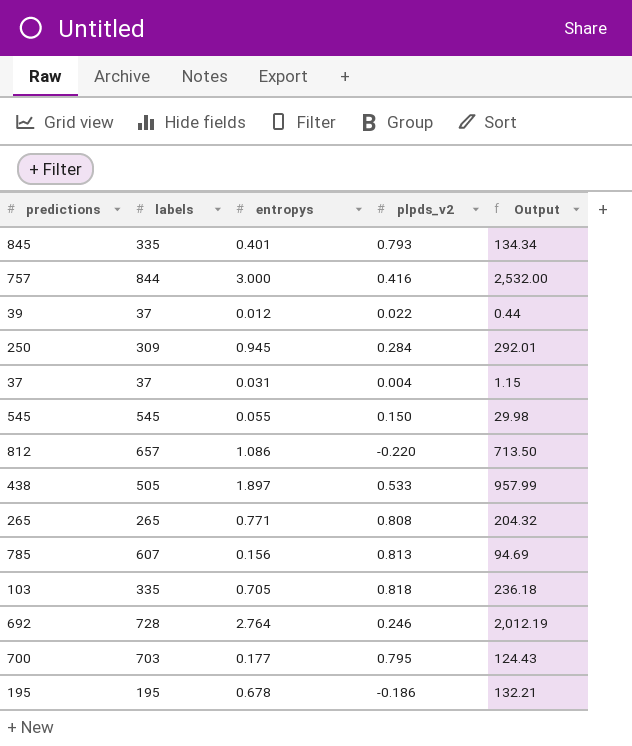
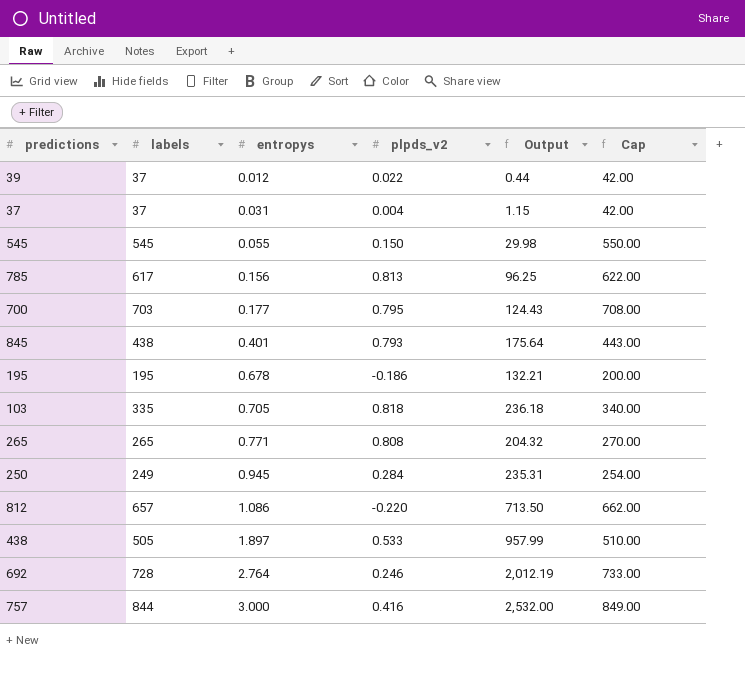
row order: none -> entropys ascending
column Cap | formula: none -> [labels] + 5
785 | labels: 607 -> 617
785 | Output: 94.69 -> 96.25
845 | labels: 335 -> 438
845 | Output: 134.34 -> 175.64
250 | labels: 309 -> 249
250 | Output: 292.01 -> 235.31

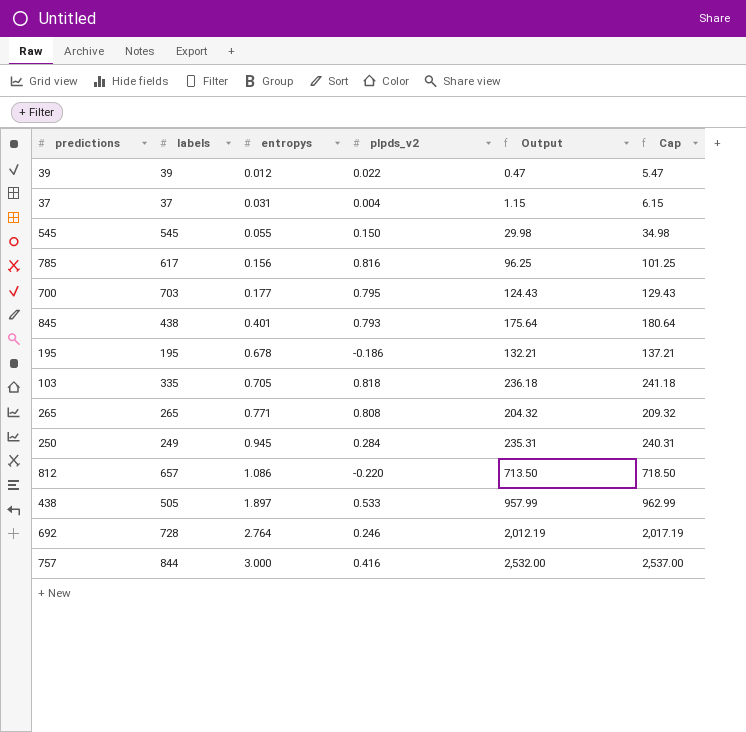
column Cap | formula: [labels] + 5 -> [Output] + 5
39 | labels: 37 -> 39
39 | Output: 0.44 -> 0.47
785 | plpds_v2: 0.813 -> 0.816

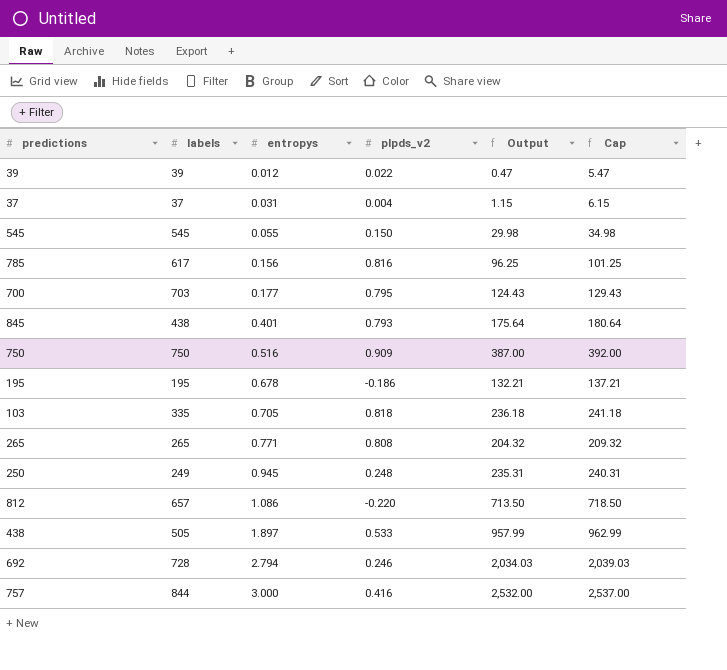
row 750: none -> 750 | 0.516 | 0.909 | 387.00 | 392.00
250 | plpds_v2: 0.284 -> 0.248
692 | entropys: 2.764 -> 2.794
692 | Output: 2,012.19 -> 2,034.03
692 | Cap: 2,017.19 -> 2,039.03

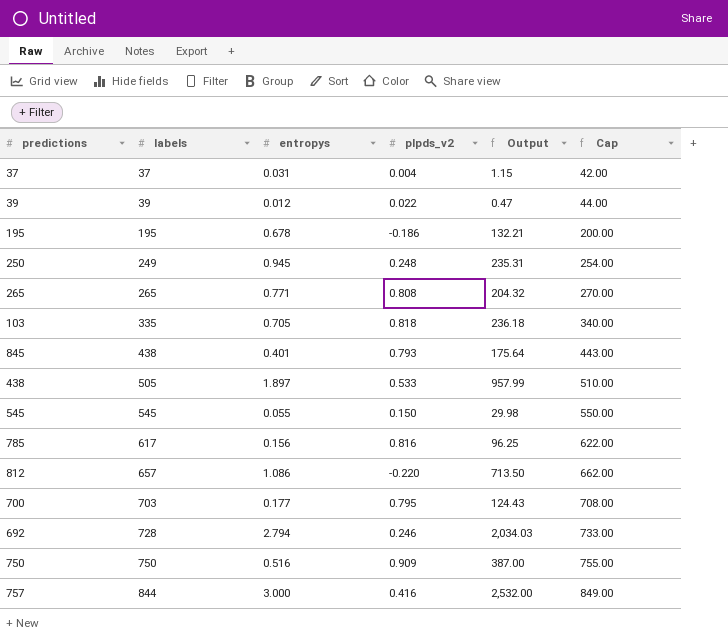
row order: entropys ascending -> labels ascending
column Cap | formula: [Output] + 5 -> [labels] + 5

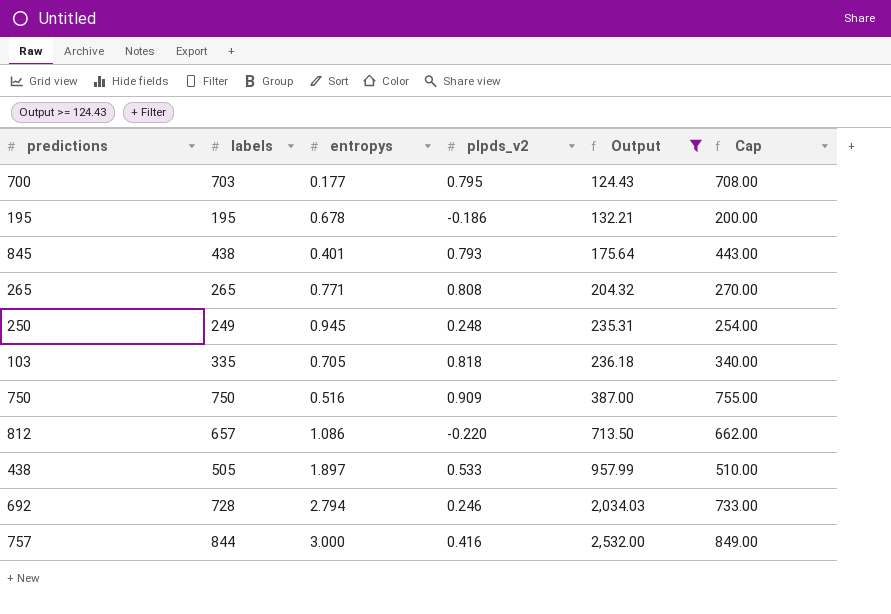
filter: none -> Output >= 124.43
row order: labels ascending -> Output ascending

